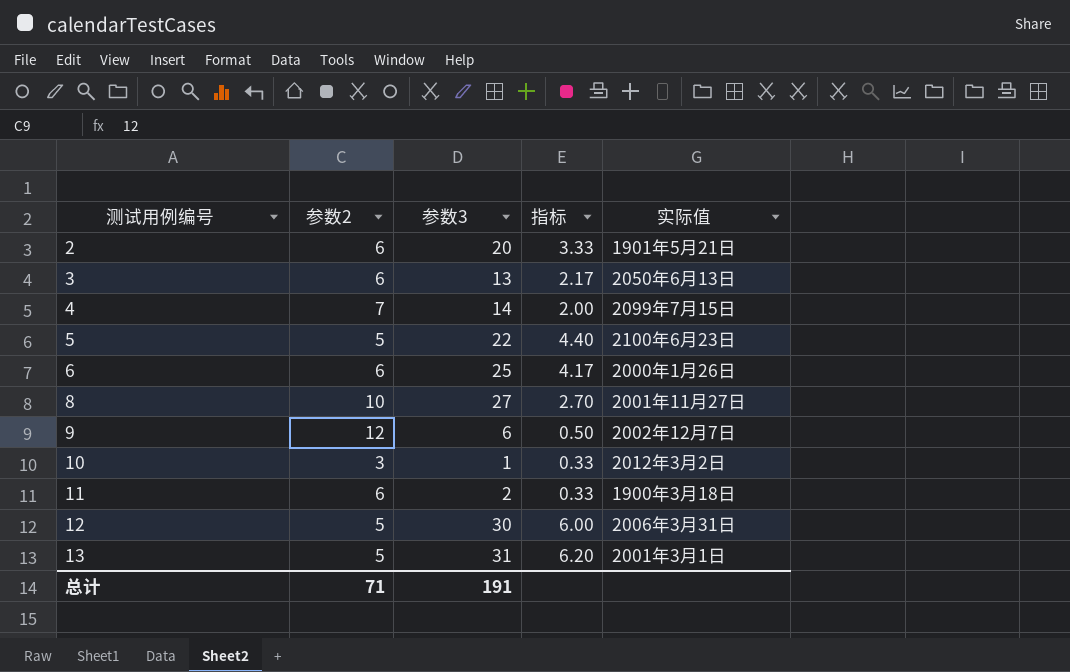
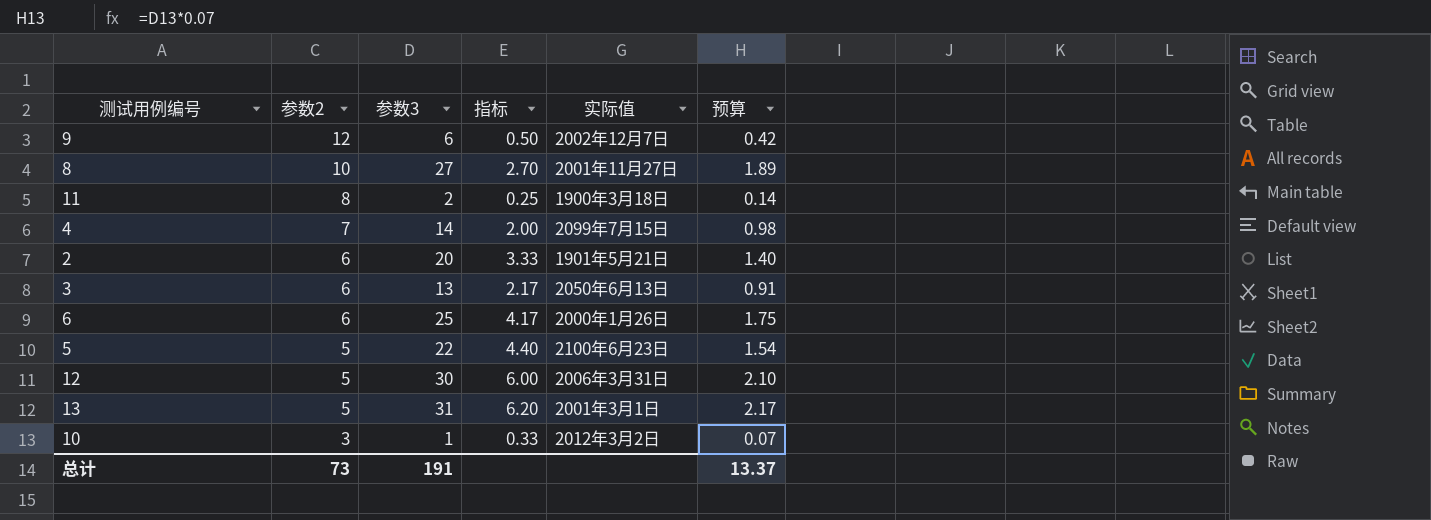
row order: 测试用例编号 ascending -> 参数2 descending
column 预算 | formula: none -> [参数3] * 0.07
11 | 参数2: 6 -> 8
11 | 指标: 0.33 -> 0.25
总计 | 参数2: 71 -> 73

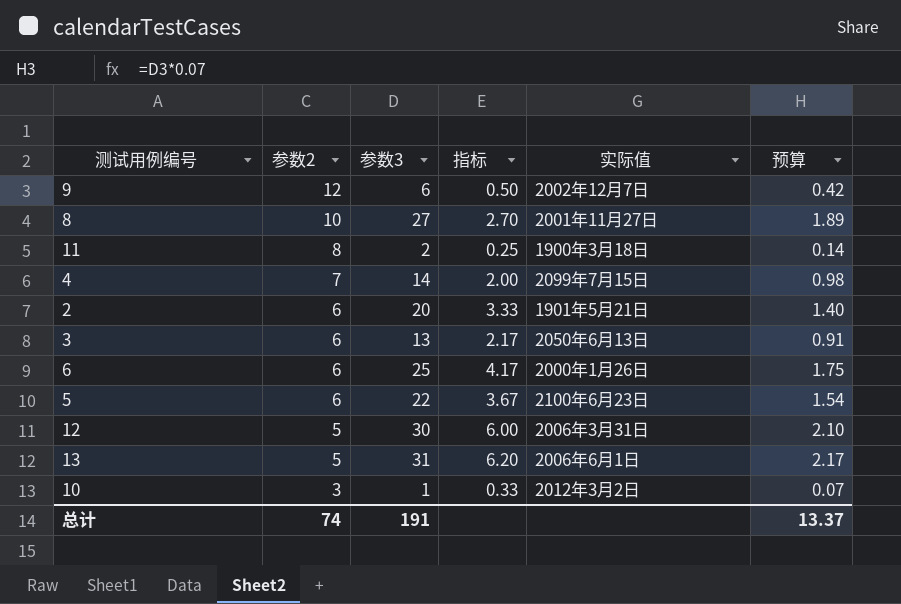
5 | 参数2: 5 -> 6
5 | 指标: 4.40 -> 3.67
13 | 实际值: 2001年3月1日 -> 2006年6月1日
总计 | 参数2: 73 -> 74

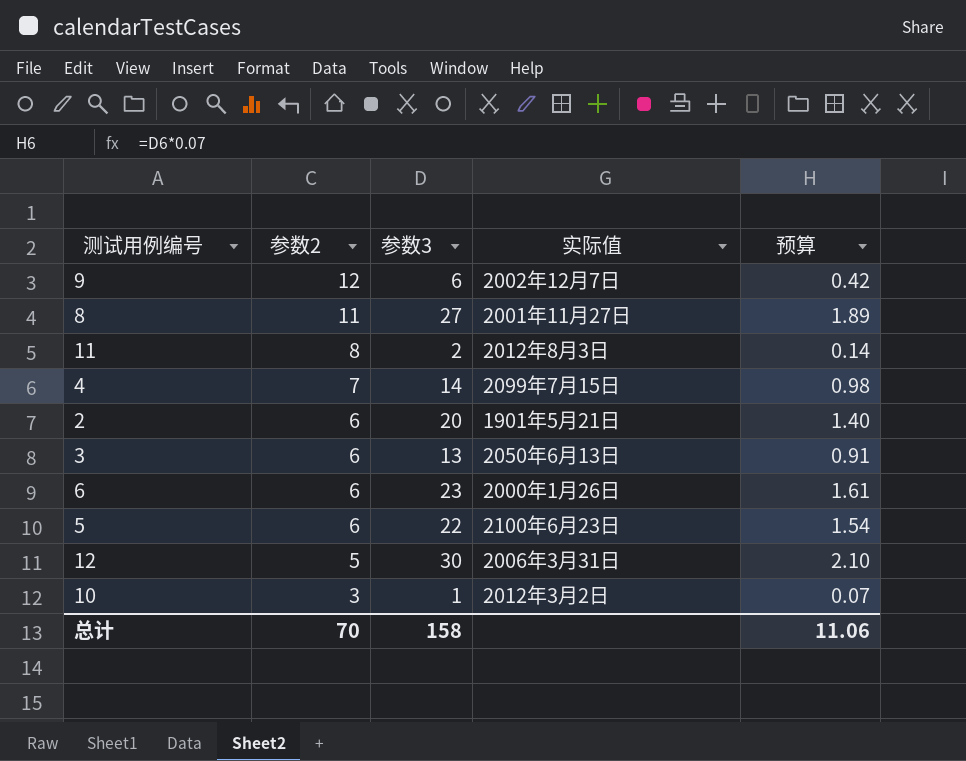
column 指标 | formula: [参数3] / [参数2] -> none
row 13: 5 | 31 | 6.20 | 2006年6月1日 | 2.17 -> none
8 | 参数2: 10 -> 11
11 | 实际值: 1900年3月18日 -> 2012年8月3日
6 | 参数3: 25 -> 23
6 | 预算: 1.75 -> 1.61
总计 | 参数2: 74 -> 70
总计 | 参数3: 191 -> 158
总计 | 预算: 13.37 -> 11.06

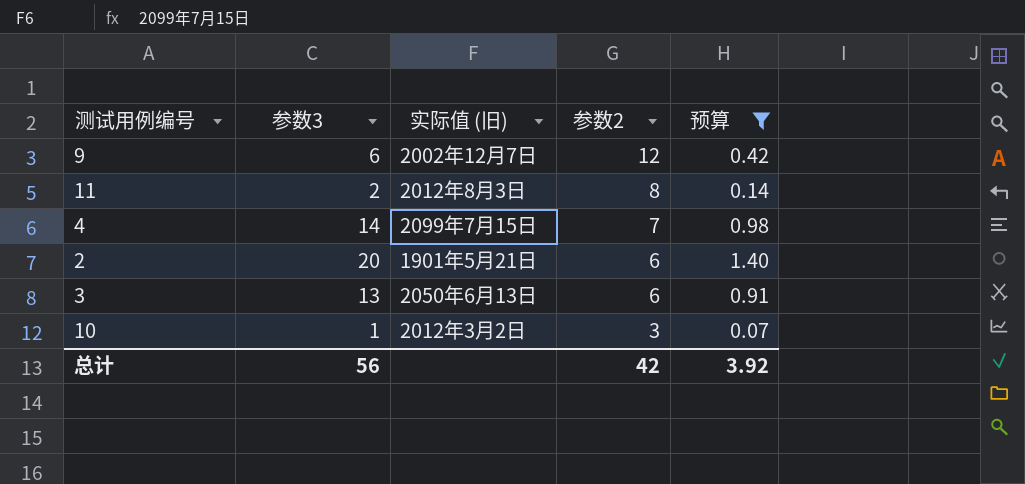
filter: none -> 预算 <= 1.40
column name: 实际值 -> 实际值 (旧)
column 参数2 | position: 2 -> 4
总计 | 参数3: 158 -> 56
总计 | 参数2: 70 -> 42
总计 | 预算: 11.06 -> 3.92

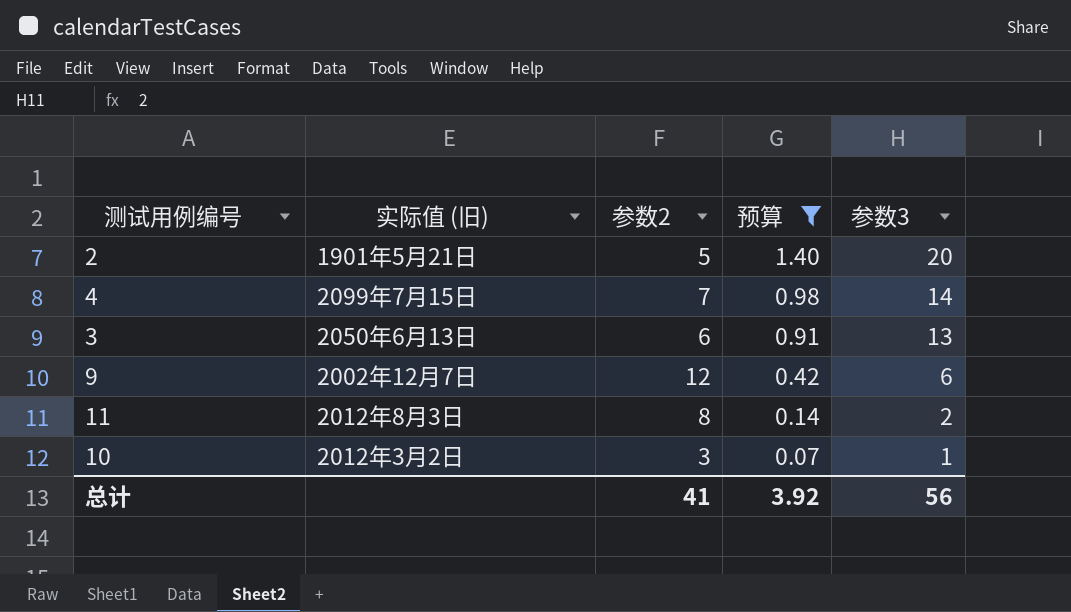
row order: 参数2 descending -> 预算 descending
column 参数3 | position: 2 -> 5
2 | 参数2: 6 -> 5
总计 | 参数2: 42 -> 41

